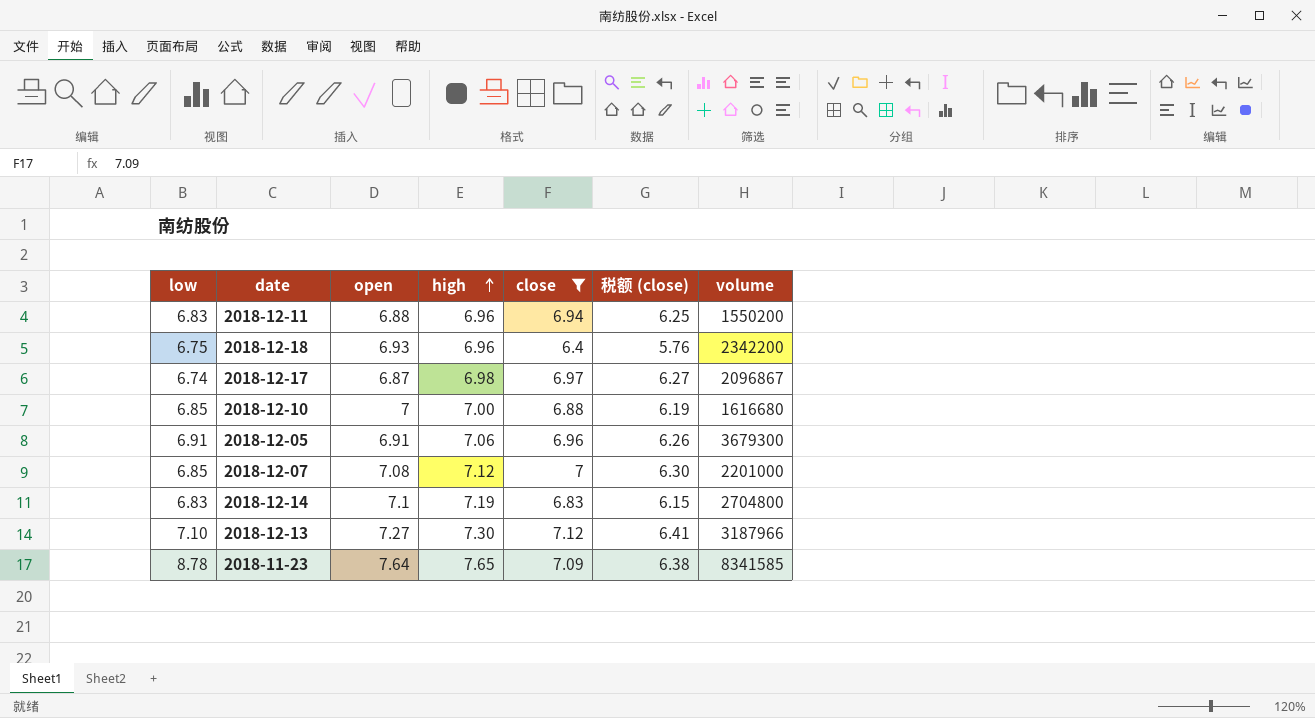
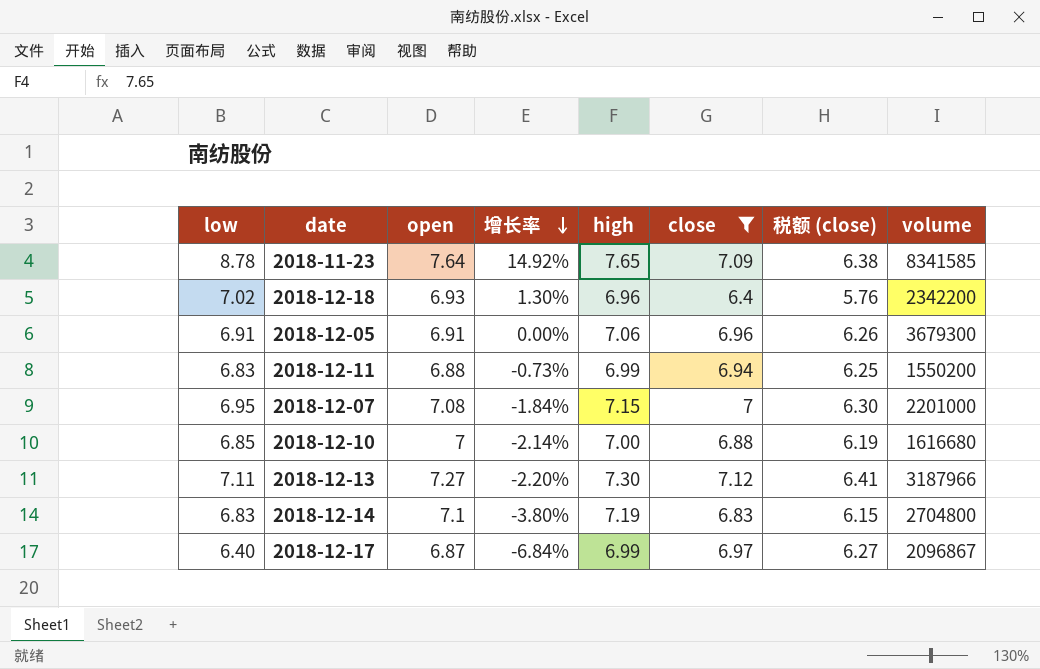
row order: high ascending -> 增长率 descending
column 增长率 | formula: none -> ([low] - [open]) / [open]
2018-12-18 | low: 6.75 -> 7.02
2018-12-11 | high: 6.96 -> 6.99
2018-12-07 | low: 6.85 -> 6.95
2018-12-07 | high: 7.12 -> 7.15
2018-12-13 | low: 7.10 -> 7.11
2018-12-17 | low: 6.74 -> 6.40
2018-12-17 | high: 6.98 -> 6.99

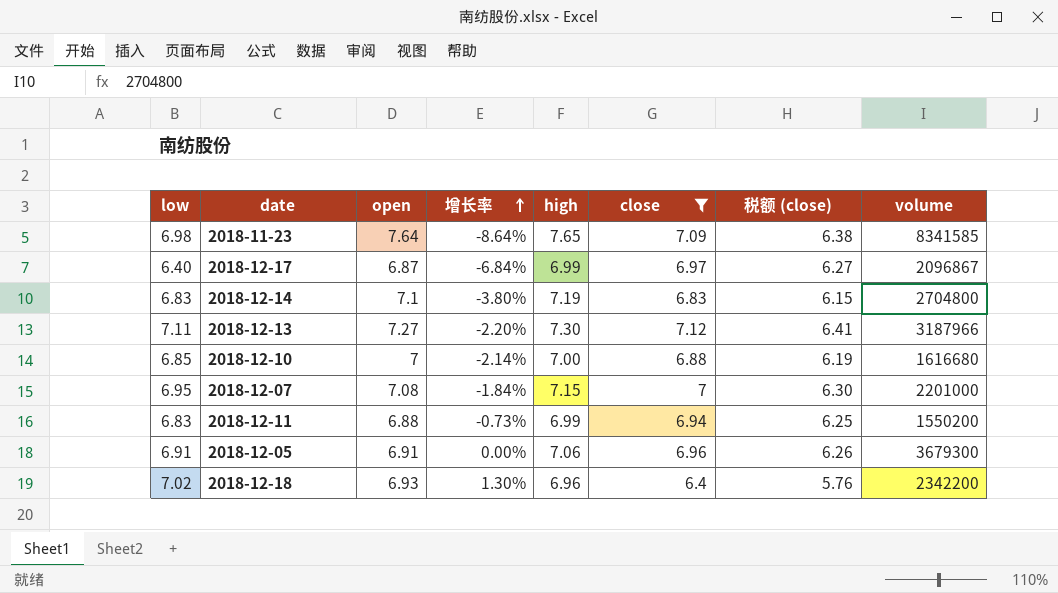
row order: 增长率 descending -> 增长率 ascending
2018-11-23 | low: 8.78 -> 6.98
2018-11-23 | 增长率: 14.92% -> -8.64%

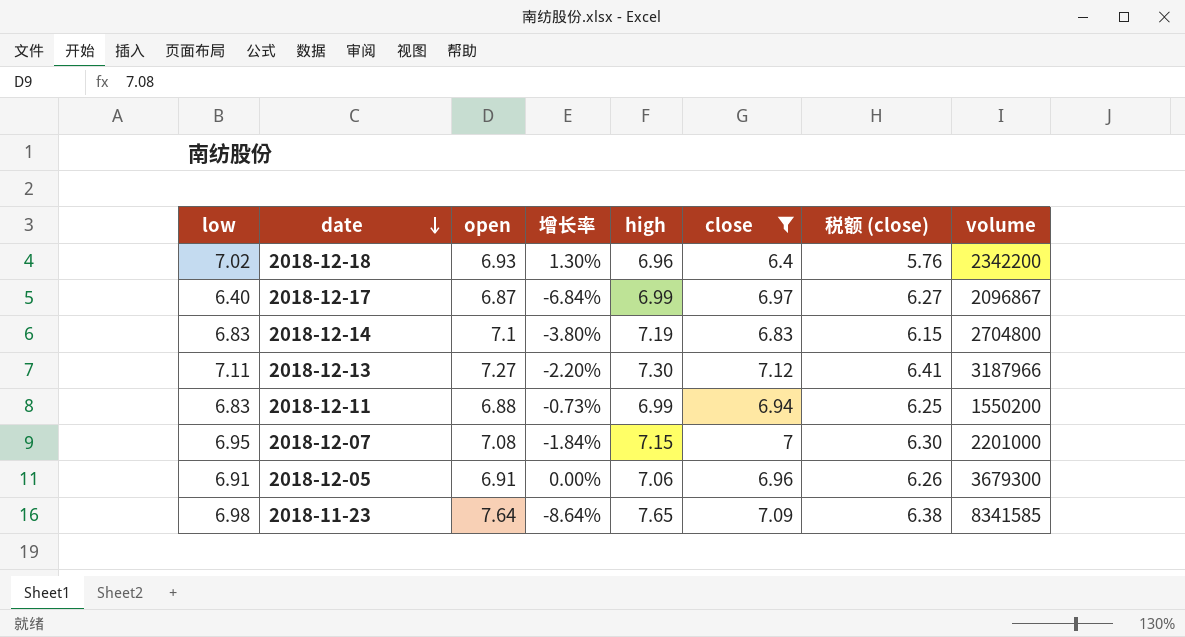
row order: 增长率 ascending -> date descending
row 2018-12-10: 6.85 | 7 | -2.14% | 7.00 | 6.88 | 6.19 | 1616680 -> none

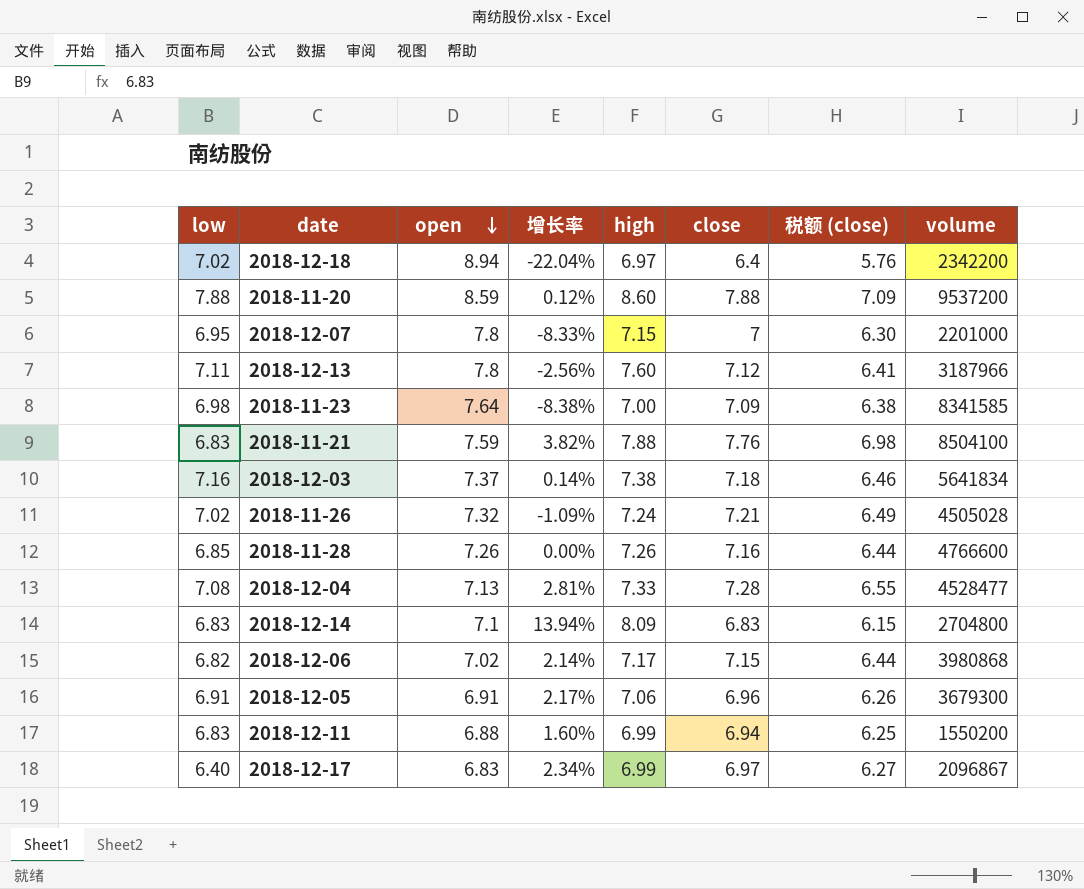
filter: close <= 7.12 -> none
row order: date descending -> open descending
column 增长率 | formula: ([low] - [open]) / [open] -> ([high] - [open]) / [open]
2018-12-18 | open: 6.93 -> 8.94
2018-12-18 | high: 6.96 -> 6.97
2018-12-07 | open: 7.08 -> 7.8
2018-12-13 | open: 7.27 -> 7.8
2018-12-13 | high: 7.30 -> 7.60
2018-11-23 | high: 7.65 -> 7.00
2018-12-14 | high: 7.19 -> 8.09
2018-12-17 | open: 6.87 -> 6.83

